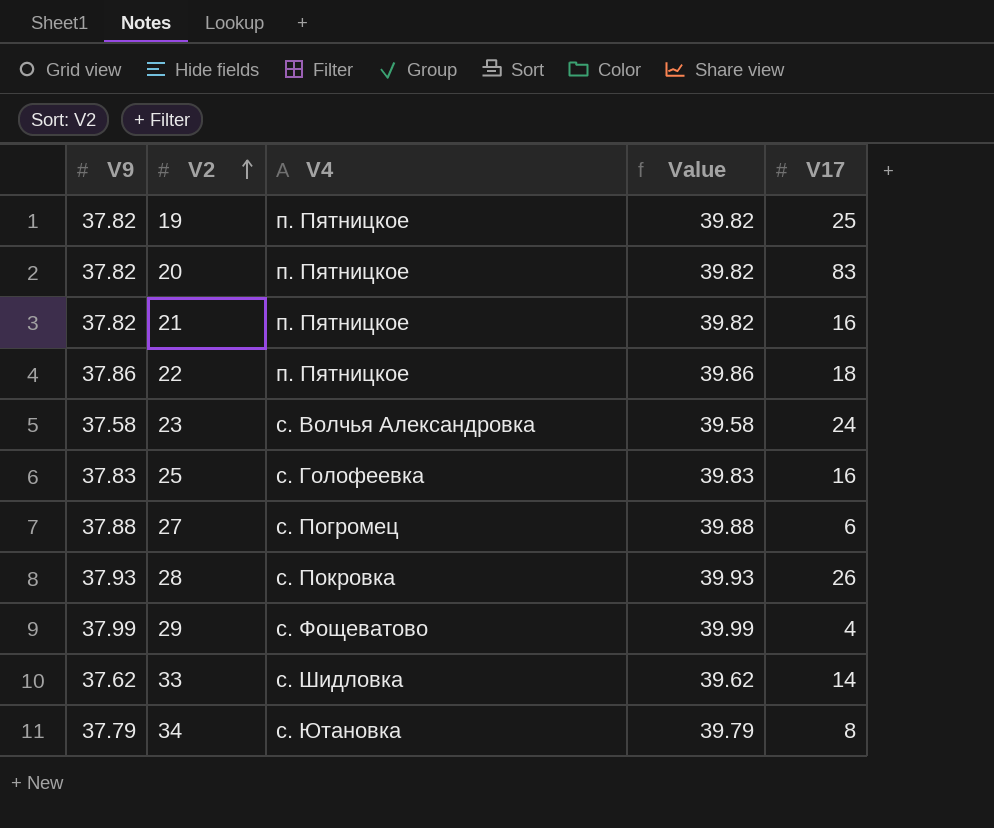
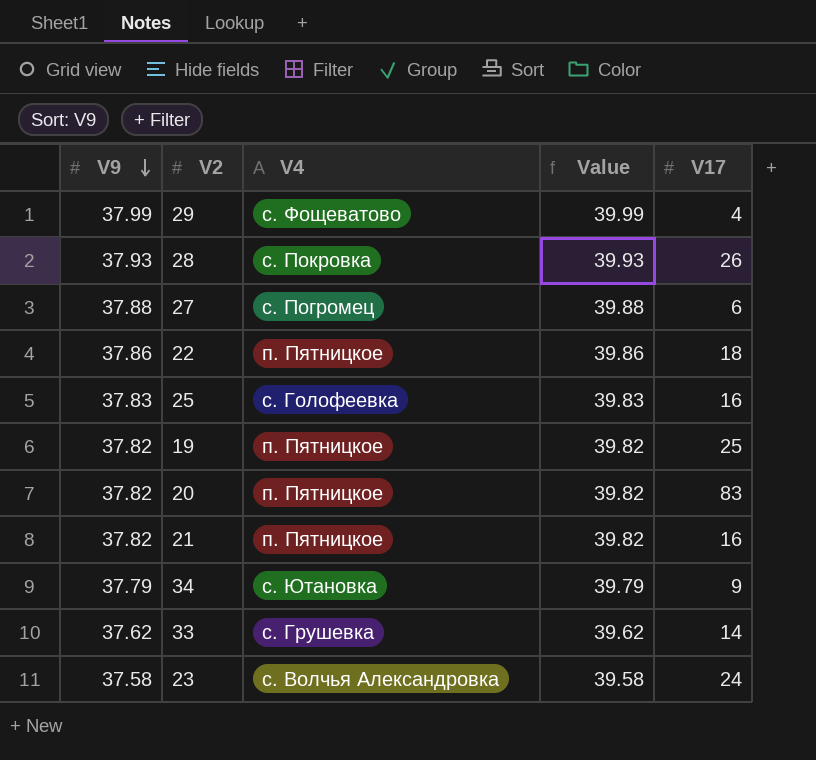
row order: V2 ascending -> V9 descending
34 | V17: 8 -> 9
33 | V4: с. Шидловка -> с. Грушевка

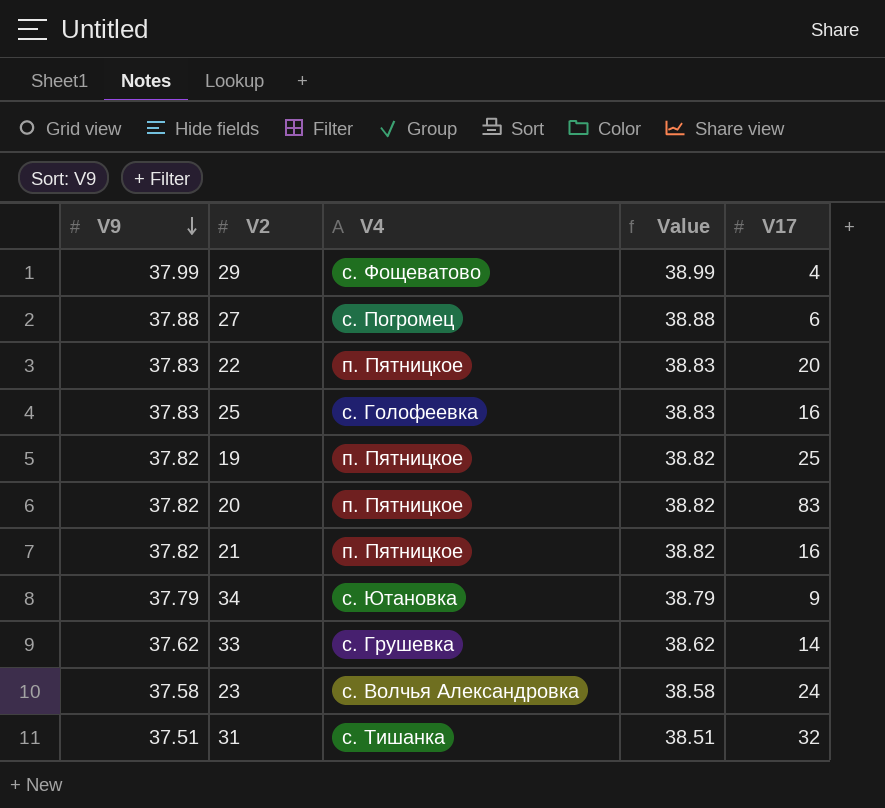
column Value | formula: [V9] + 2 -> [V9] + 1
row 28: 37.93 | с. Покровка | 39.93 | 26 -> none
22 | V9: 37.86 -> 37.83
22 | V17: 18 -> 20
row 31: none -> 37.51 | с. Тишанка | 38.51 | 32

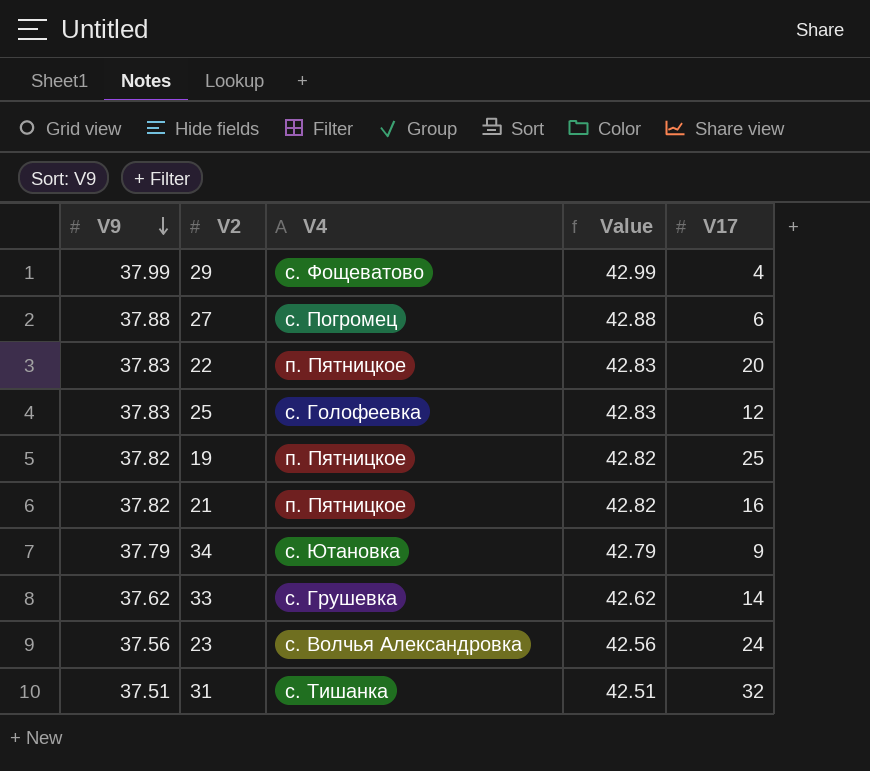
column Value | formula: [V9] + 1 -> [V9] + 5
row 20: 37.82 | п. Пятницкое | 38.82 | 83 -> none
25 | V17: 16 -> 12
23 | V9: 37.58 -> 37.56

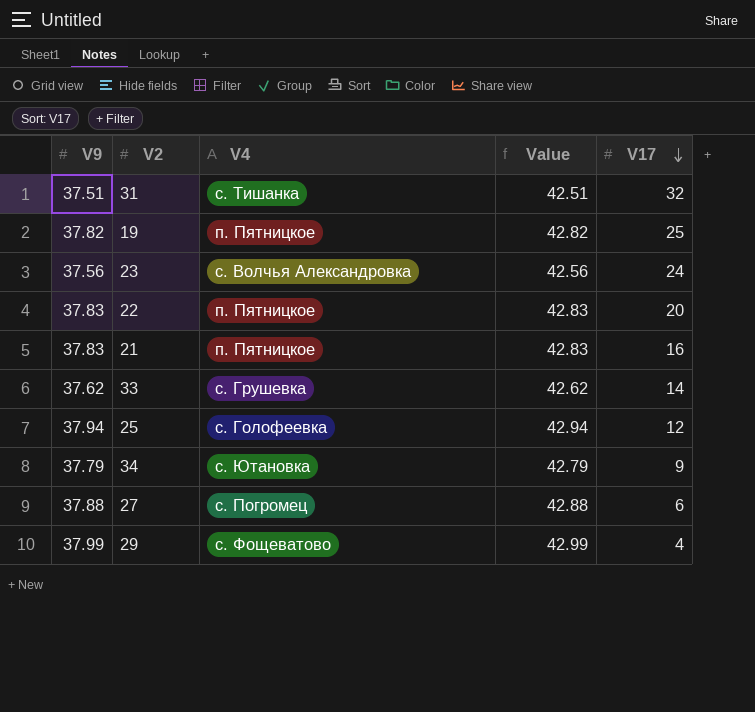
row order: V9 descending -> V17 descending
21 | V9: 37.82 -> 37.83
21 | Value: 42.82 -> 42.83
25 | V9: 37.83 -> 37.94
25 | Value: 42.83 -> 42.94

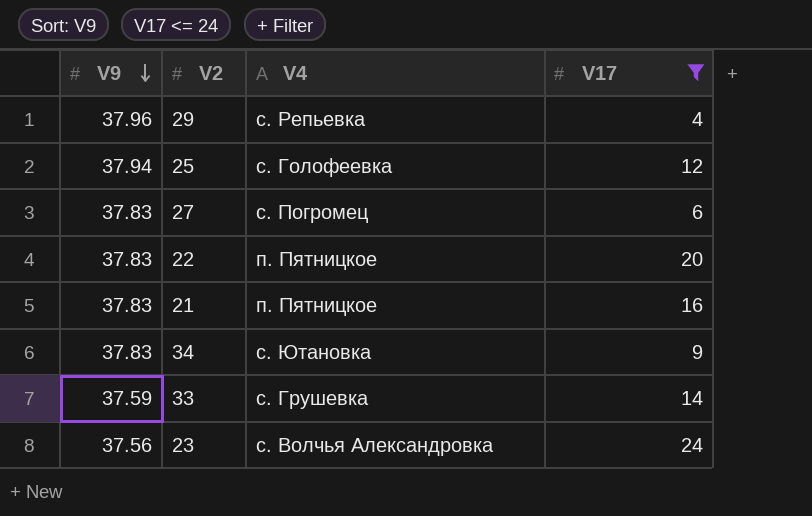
filter: none -> V17 <= 24
row order: V17 descending -> V9 descending
column Value | formula: [V9] + 5 -> none
29 | V9: 37.99 -> 37.96
29 | V4: с. Фощеватово -> с. Репьевка
27 | V9: 37.88 -> 37.83
34 | V9: 37.79 -> 37.83
33 | V9: 37.62 -> 37.59

